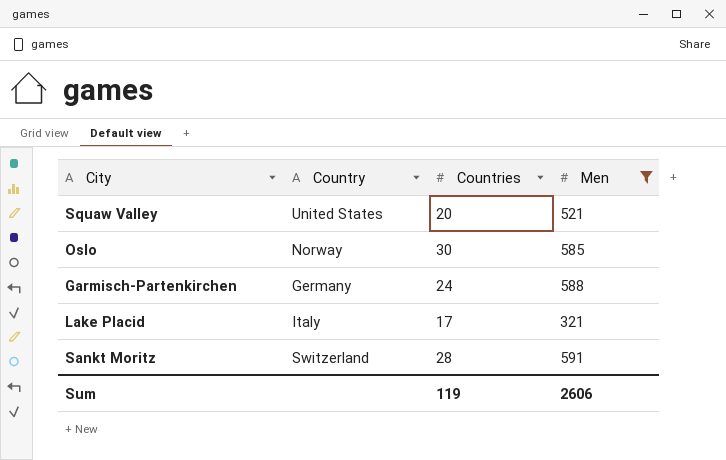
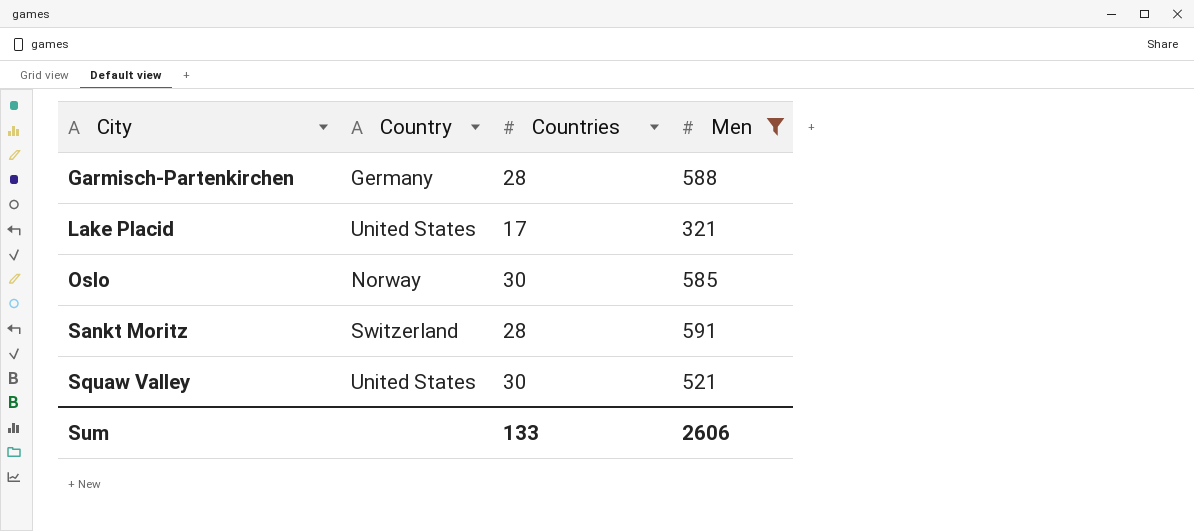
row order: none -> City ascending
Garmisch-Partenkirchen | Countries: 24 -> 28
Lake Placid | Country: Italy -> United States
Squaw Valley | Countries: 20 -> 30
Sum | Countries: 119 -> 133

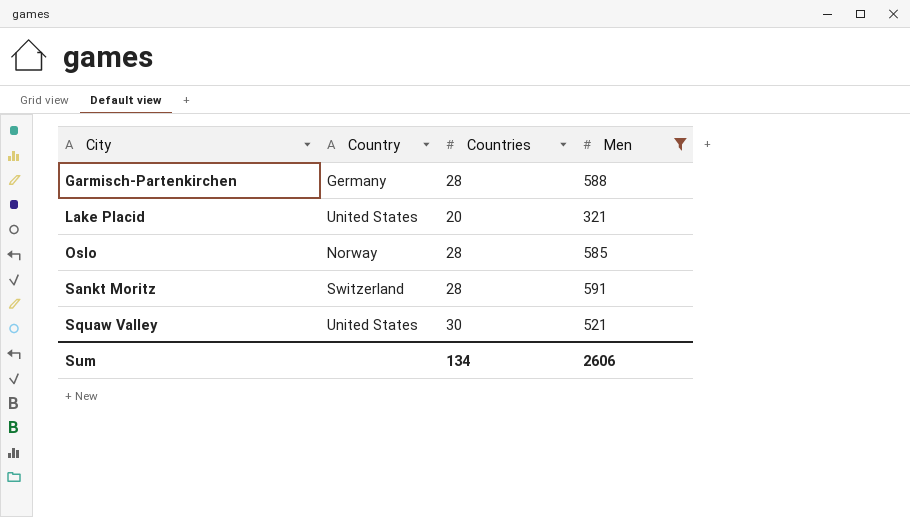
Lake Placid | Countries: 17 -> 20
Oslo | Countries: 30 -> 28
Sum | Countries: 133 -> 134

